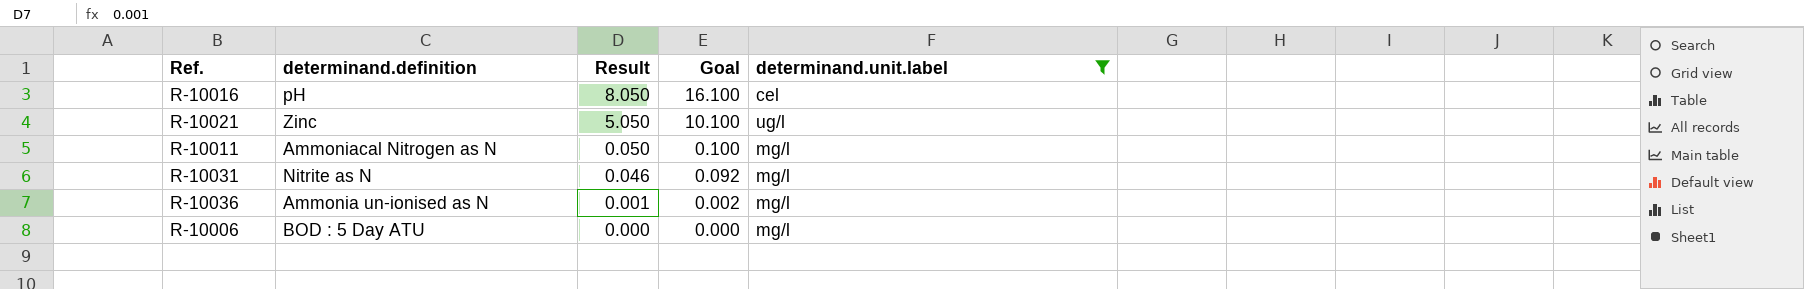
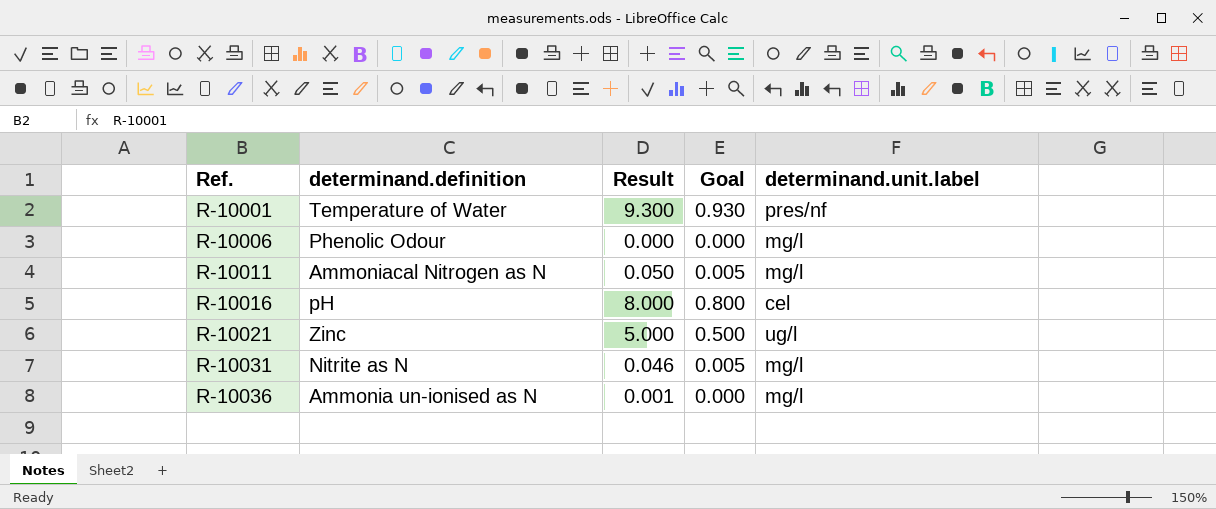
filter: determinand.unit.label != pres/nf -> none
row order: Result descending -> Ref. ascending
column Goal | formula: [Result] * 2 -> [Result] * 0.1
R-10006 | determinand.definition: BOD : 5 Day ATU -> Phenolic Odour
R-10016 | Result: 8.050 -> 8.000
R-10021 | Result: 5.050 -> 5.000

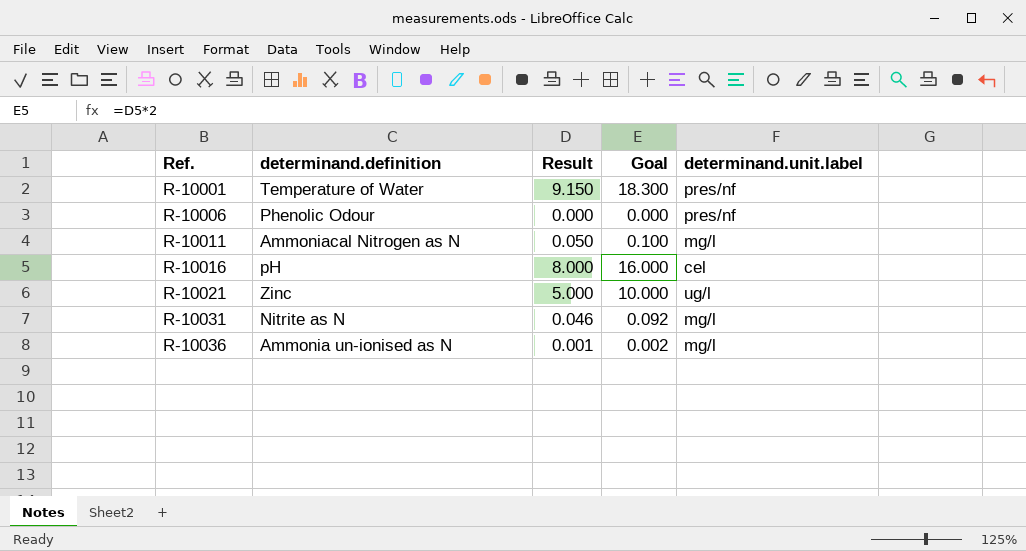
column Goal | formula: [Result] * 0.1 -> [Result] * 2
R-10001 | Result: 9.300 -> 9.150
R-10006 | determinand.unit.label: mg/l -> pres/nf

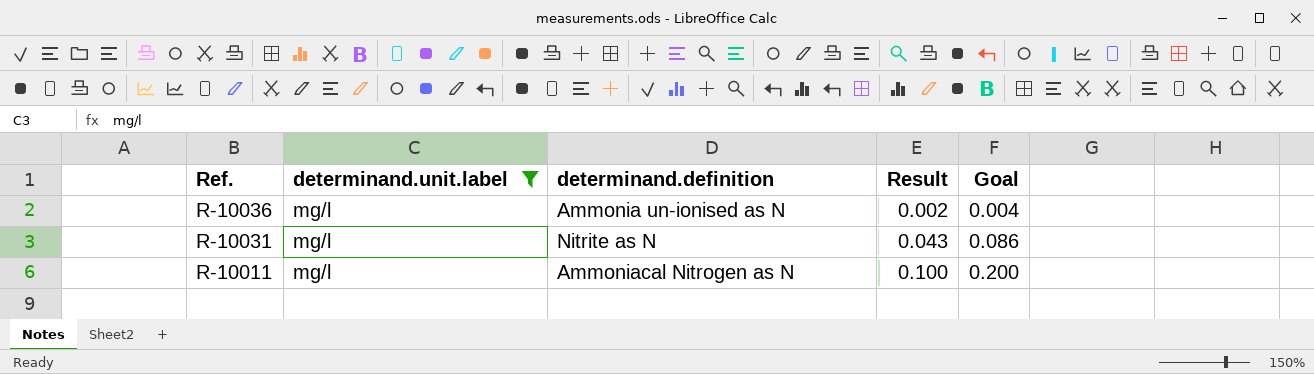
filter: none -> determinand.unit.label = mg/l
row order: Ref. ascending -> Ref. descending
column determinand.unit.label | position: 5 -> 2
R-10036 | Result: 0.001 -> 0.002
R-10036 | Goal: 0.002 -> 0.004
R-10031 | Result: 0.046 -> 0.043
R-10031 | Goal: 0.092 -> 0.086
R-10011 | Result: 0.050 -> 0.100
R-10011 | Goal: 0.100 -> 0.200

